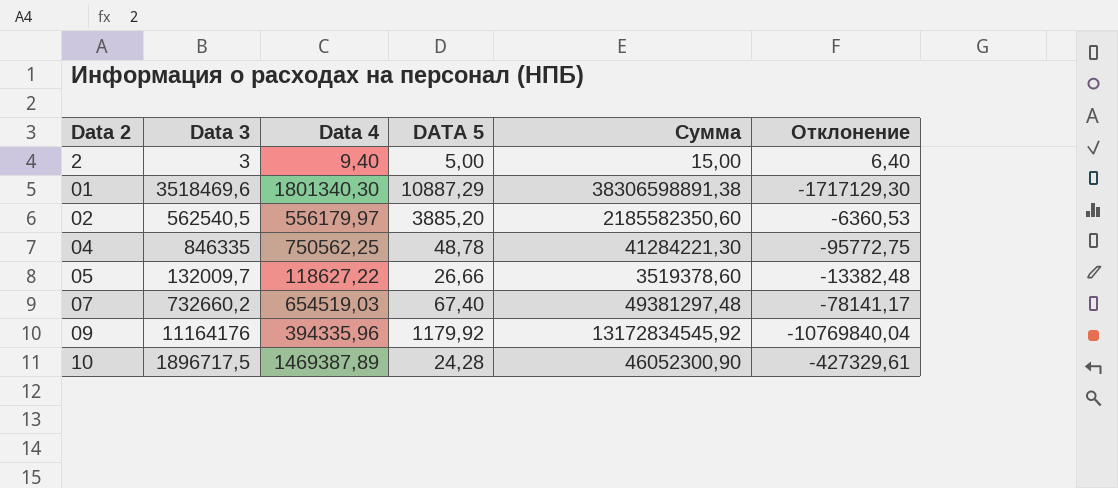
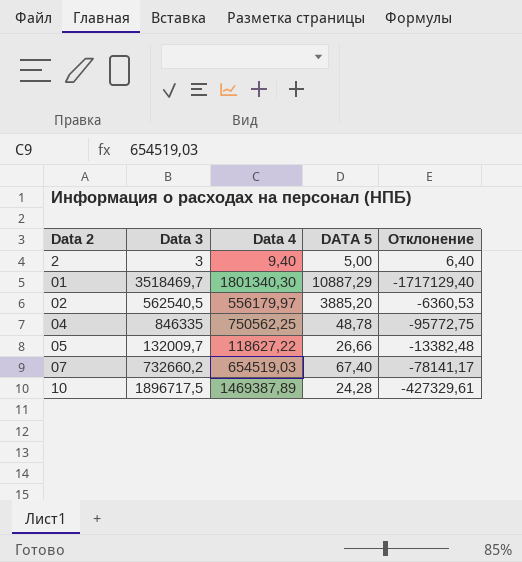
column Сумма | formula: [Data 3] * [DATA 5] -> none
row 09: 11164176 | 394335,96 | 1179,92 | 13172834545,92 | -10769840,04 -> none
01 | Data 3: 3518469,6 -> 3518469,7
01 | Отклонение: -1717129,30 -> -1717129,40

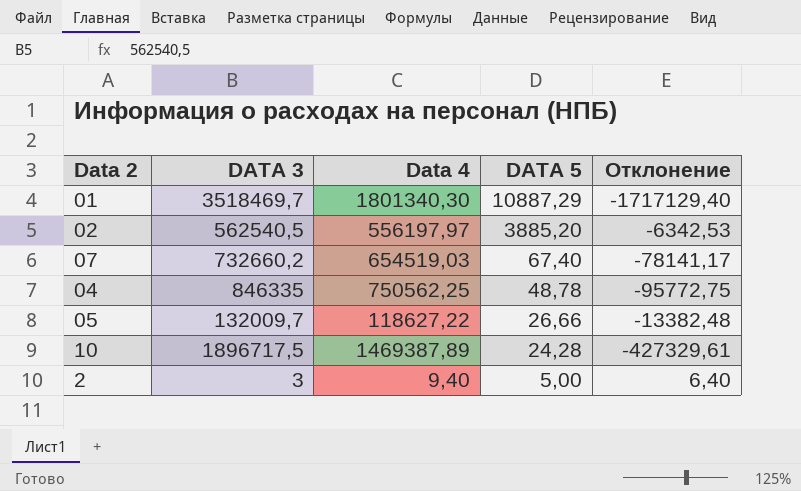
row order: none -> DATA 5 descending
column name: Data 3 -> DATA 3
02 | Data 4: 556179,97 -> 556197,97
02 | Отклонение: -6360,53 -> -6342,53

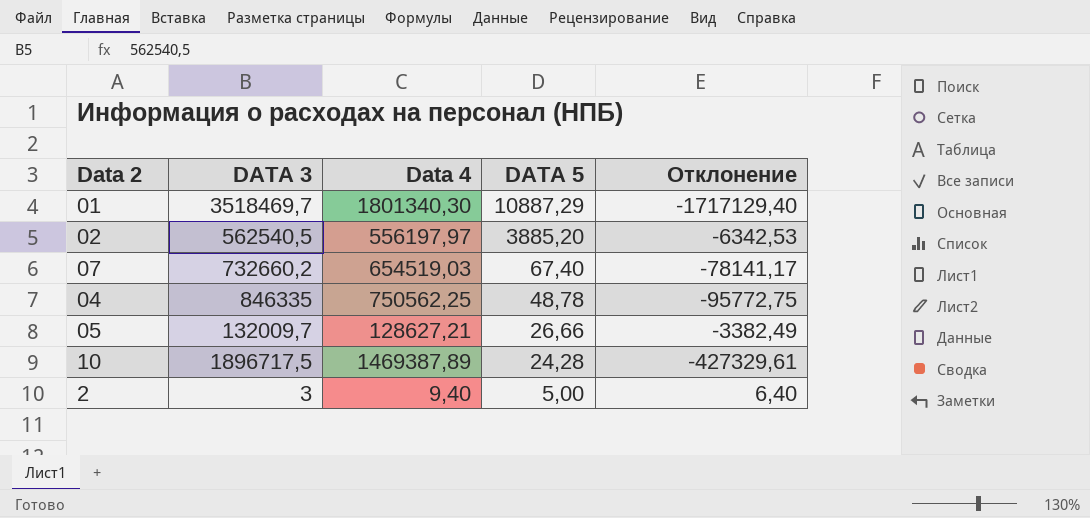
05 | Data 4: 118627,22 -> 128627,21
05 | Отклонение: -13382,48 -> -3382,49

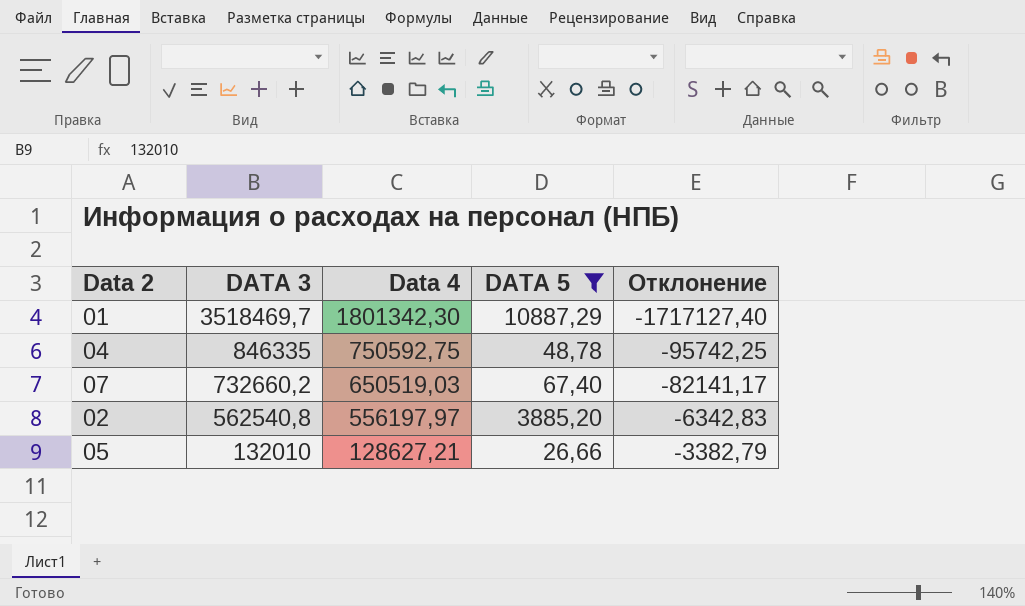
filter: none -> DATA 5 >= 26,66
row order: DATA 5 descending -> DATA 3 descending
01 | Data 4: 1801340,30 -> 1801342,30
01 | Отклонение: -1717129,40 -> -1717127,40
04 | Data 4: 750562,25 -> 750592,75
04 | Отклонение: -95772,75 -> -95742,25
07 | Data 4: 654519,03 -> 650519,03
07 | Отклонение: -78141,17 -> -82141,17
02 | DATA 3: 562540,5 -> 562540,8
02 | Отклонение: -6342,53 -> -6342,83
05 | DATA 3: 132009,7 -> 132010
05 | Отклонение: -3382,49 -> -3382,79

